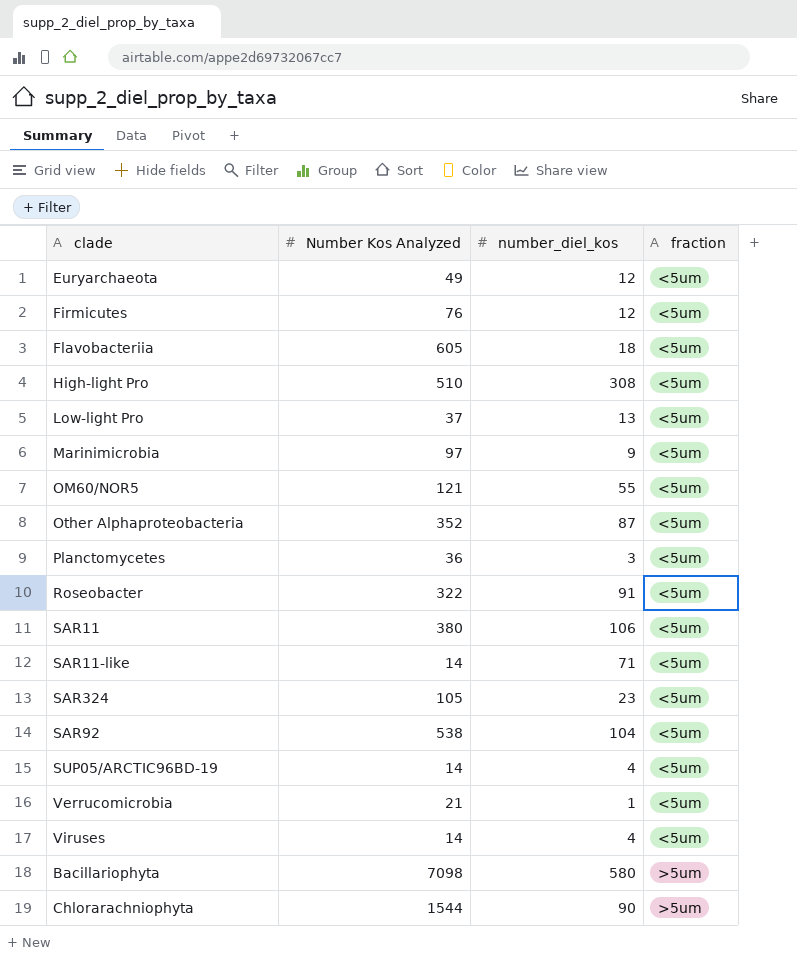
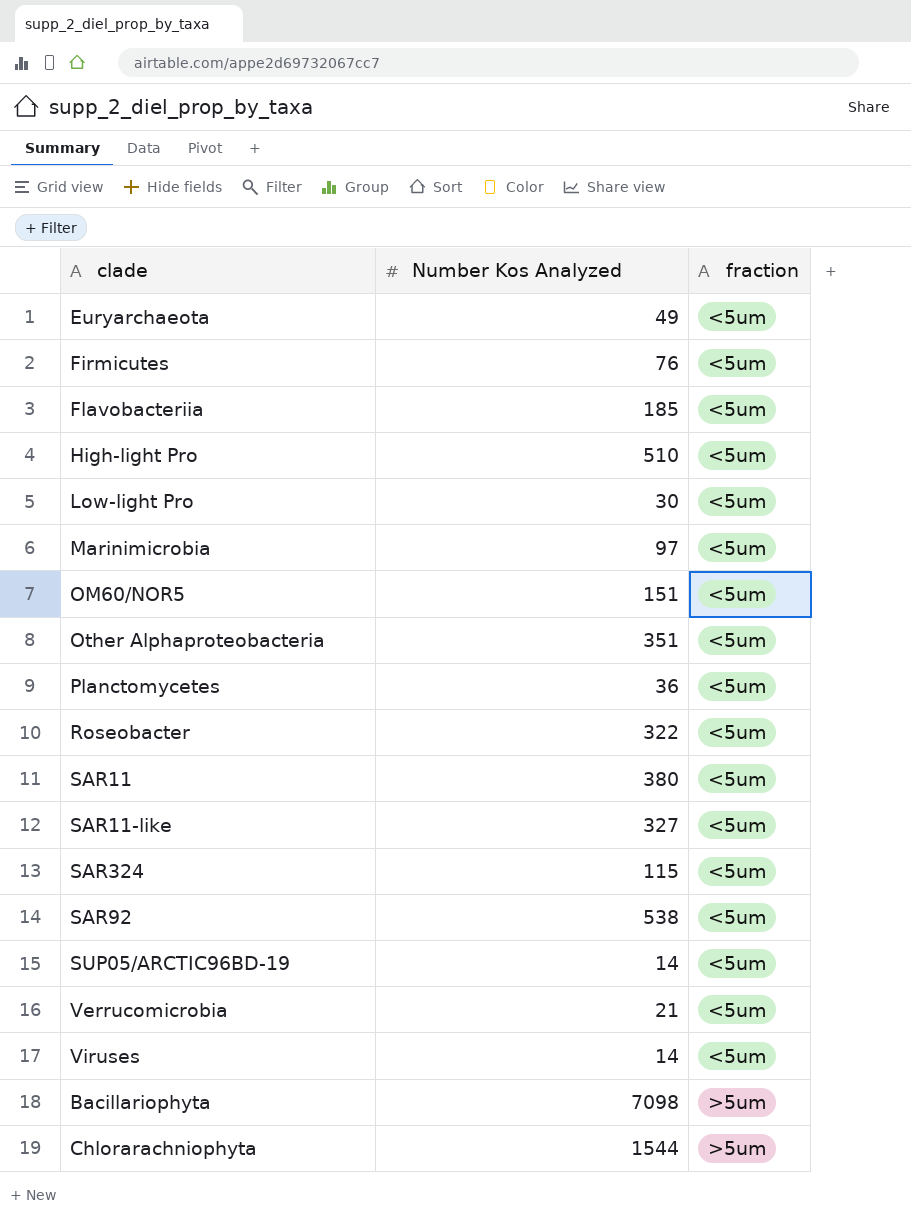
column number_diel_kos | position: 3 -> none
Flavobacteriia | Number Kos Analyzed: 605 -> 185
Low-light Pro | Number Kos Analyzed: 37 -> 30
OM60/NOR5 | Number Kos Analyzed: 121 -> 151
Other Alphaproteobacteria | Number Kos Analyzed: 352 -> 351
SAR11-like | Number Kos Analyzed: 14 -> 327
SAR324 | Number Kos Analyzed: 105 -> 115

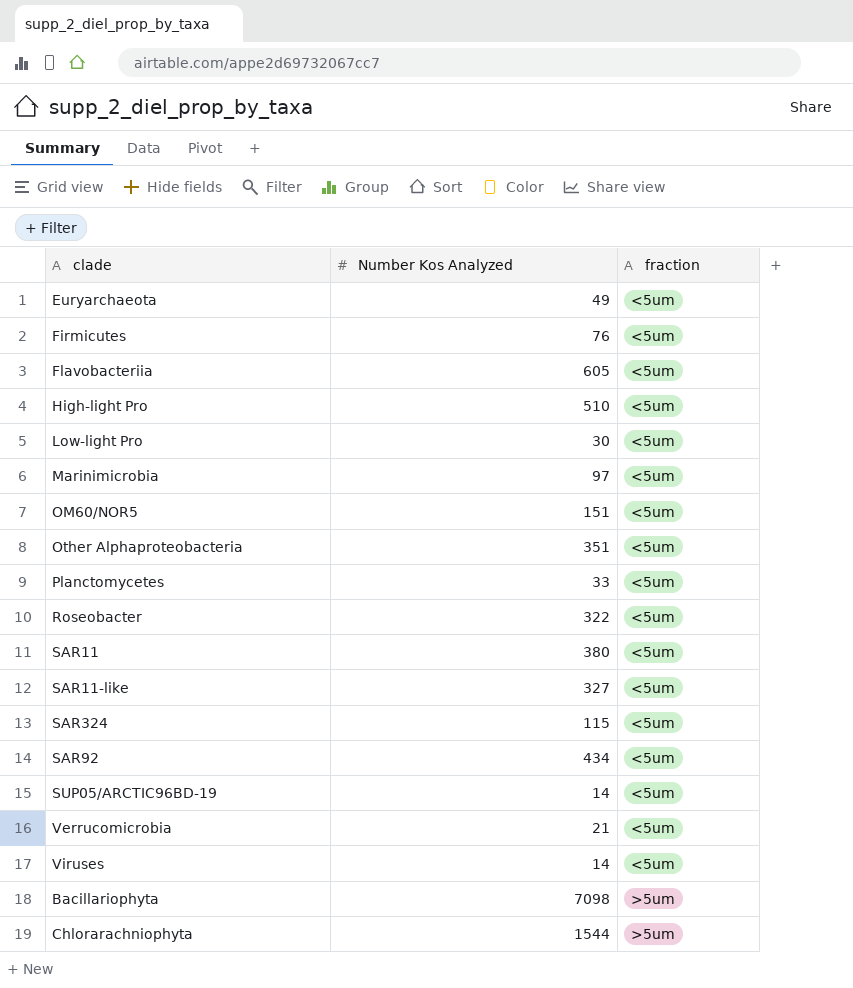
Flavobacteriia | Number Kos Analyzed: 185 -> 605
Planctomycetes | Number Kos Analyzed: 36 -> 33
SAR92 | Number Kos Analyzed: 538 -> 434

